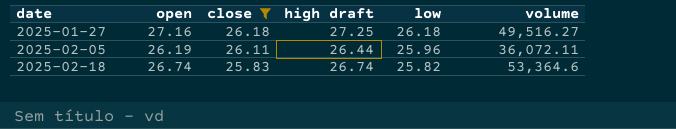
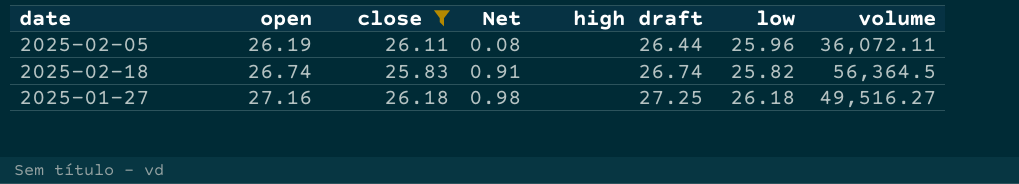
row order: date ascending -> open ascending
column Net | formula: none -> [open] - [close]
2025-02-18 | volume: 53,364.6 -> 56,364.5

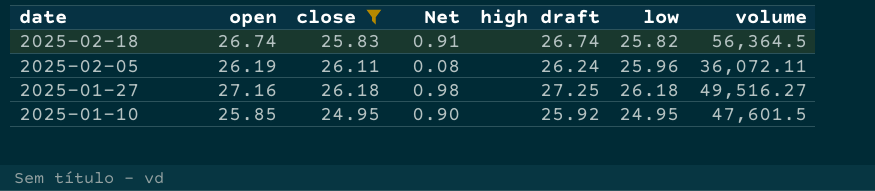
row order: open ascending -> date descending
2025-02-05 | high draft: 26.44 -> 26.24
row 2025-01-10: none -> 25.85 | 24.95 | 0.90 | 25.92 | 24.95 | 47,601.5

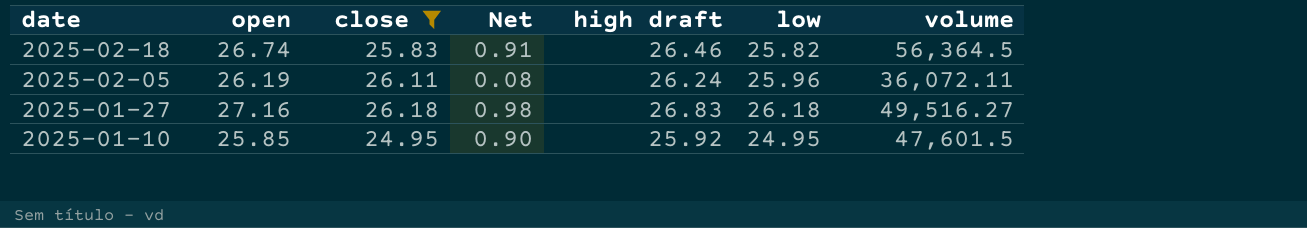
2025-02-18 | high draft: 26.74 -> 26.46
2025-01-27 | high draft: 27.25 -> 26.83

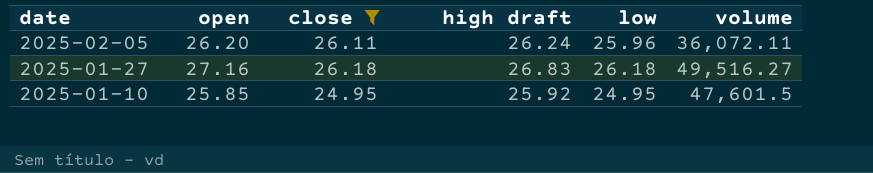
column Net | formula: [open] - [close] -> none
row 2025-02-18: 26.74 | 25.83 | 0.91 | 26.46 | 25.82 | 56,364.5 -> none
2025-02-05 | open: 26.19 -> 26.20

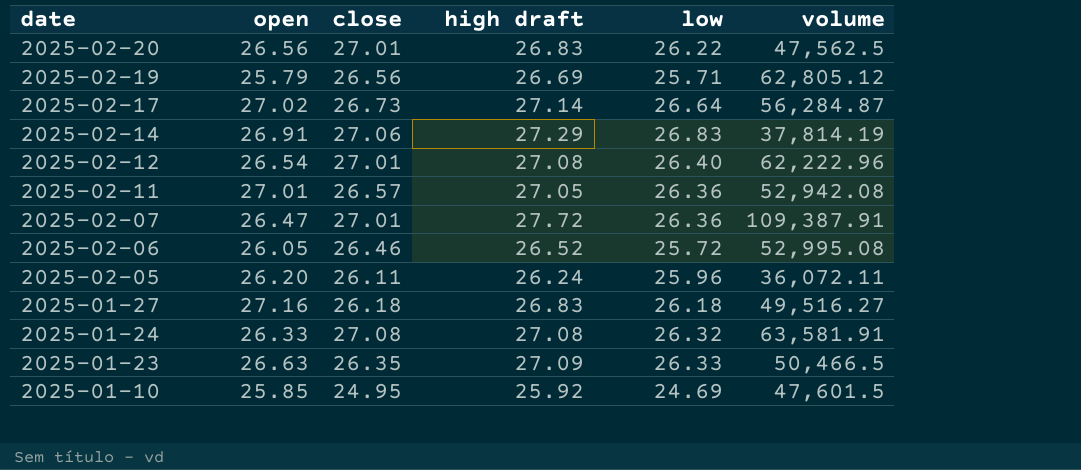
filter: close <= 26.18 -> none
2025-01-10 | low: 24.95 -> 24.69

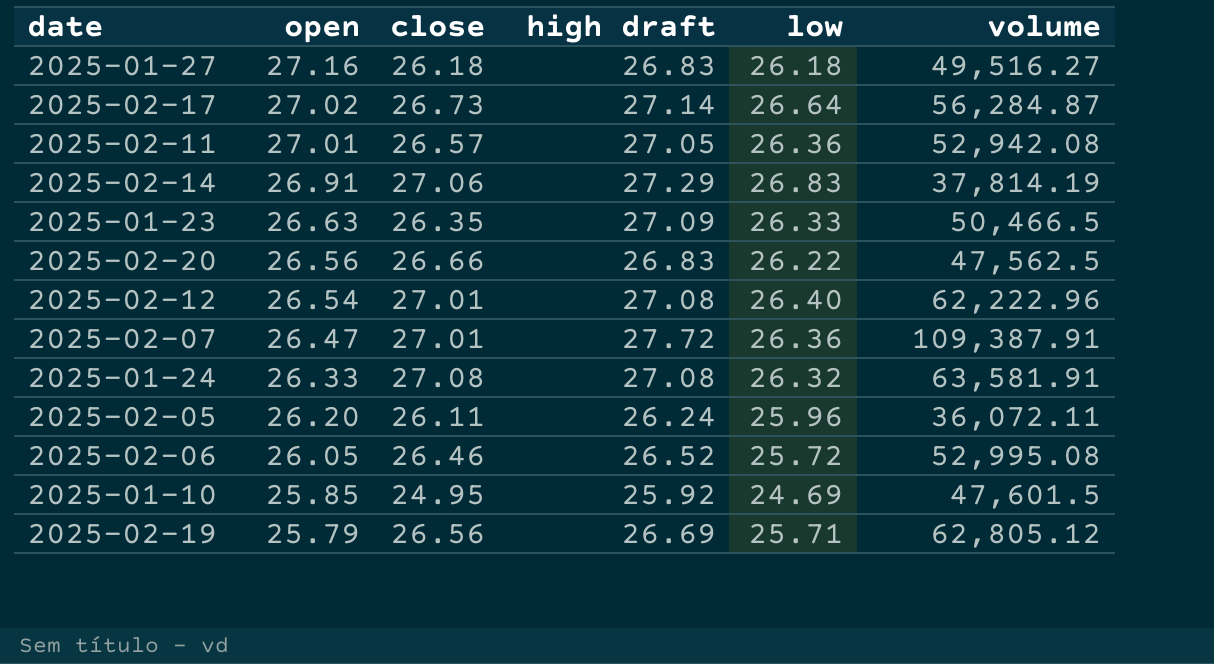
row order: date descending -> open descending
2025-02-20 | close: 27.01 -> 26.66

